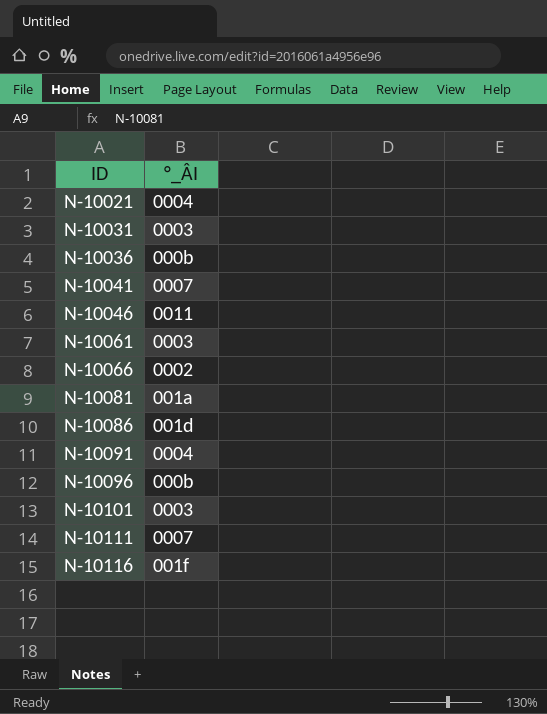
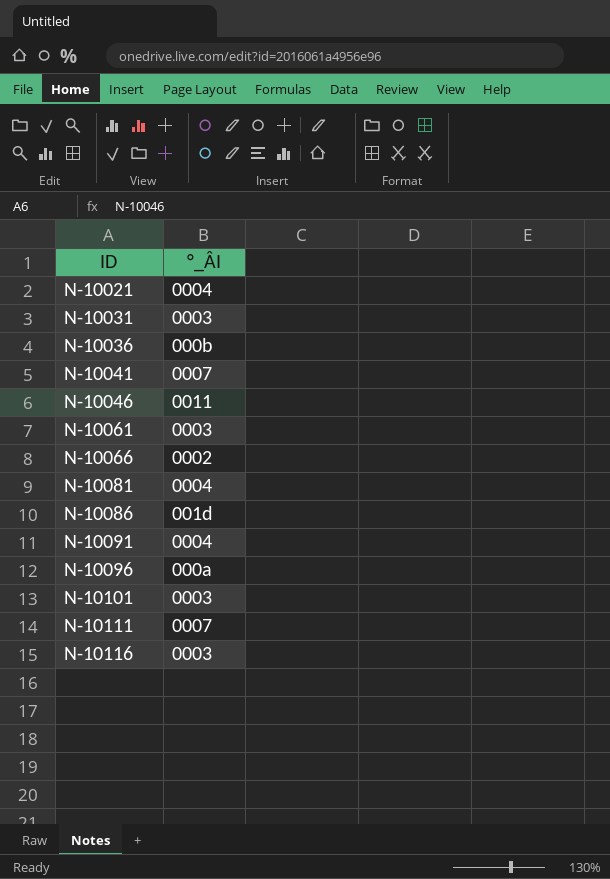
N-10081 | °_ÂI: 001a -> 0004
N-10096 | °_ÂI: 000b -> 000a
N-10116 | °_ÂI: 001f -> 0003

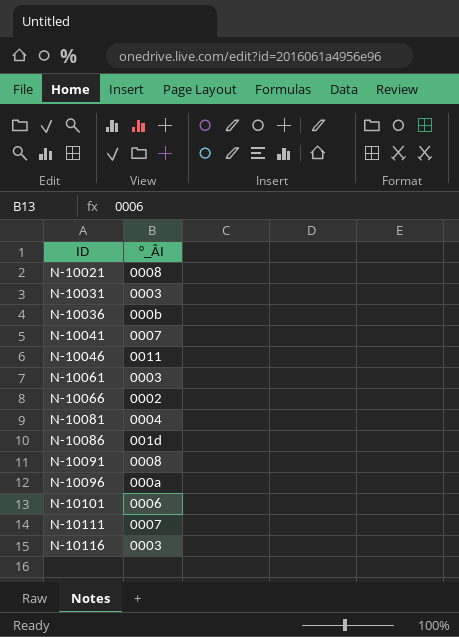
N-10021 | °_ÂI: 0004 -> 0008
N-10091 | °_ÂI: 0004 -> 0008
N-10101 | °_ÂI: 0003 -> 0006

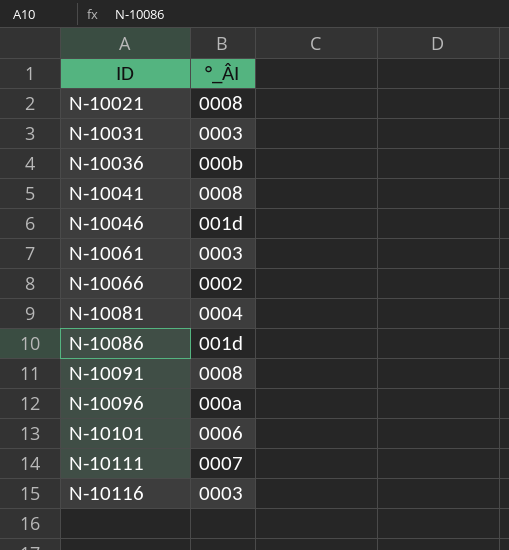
N-10041 | °_ÂI: 0007 -> 0008
N-10046 | °_ÂI: 0011 -> 001d

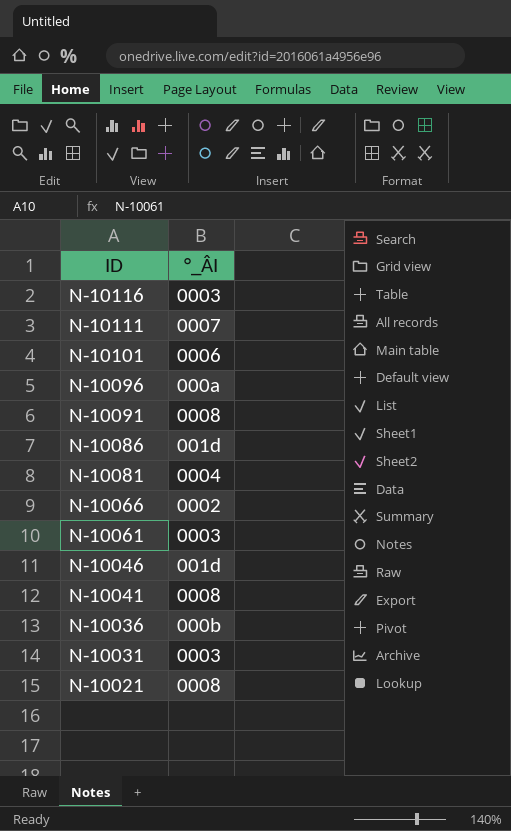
row order: ID ascending -> ID descending

